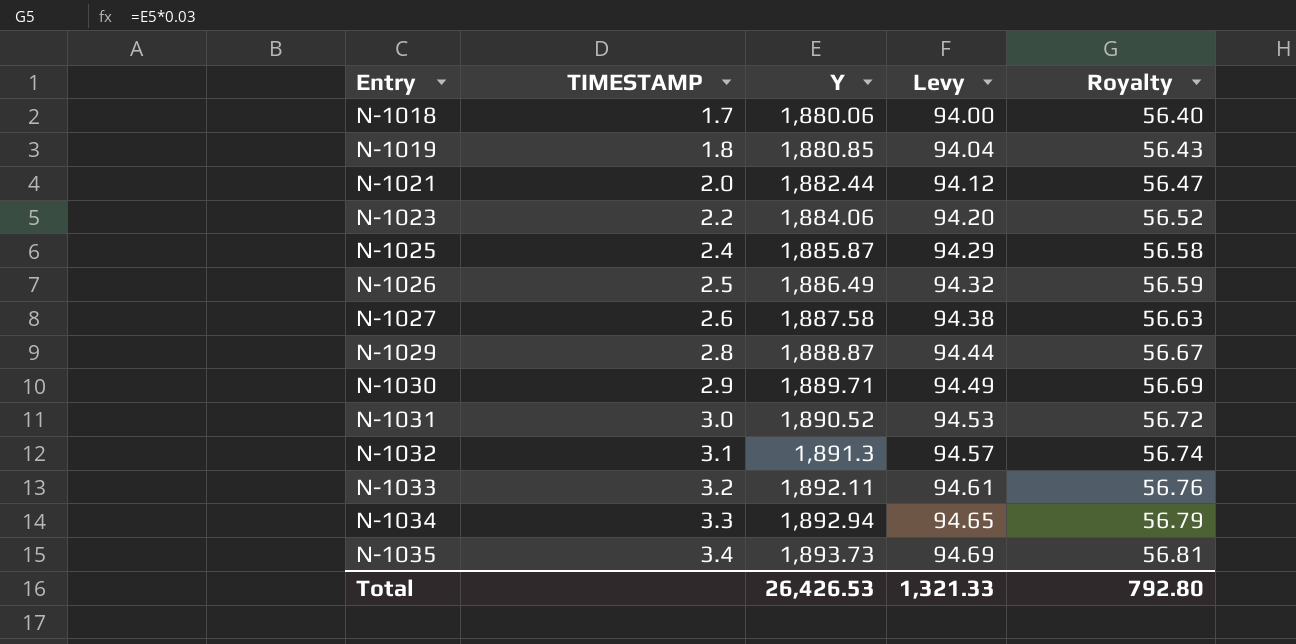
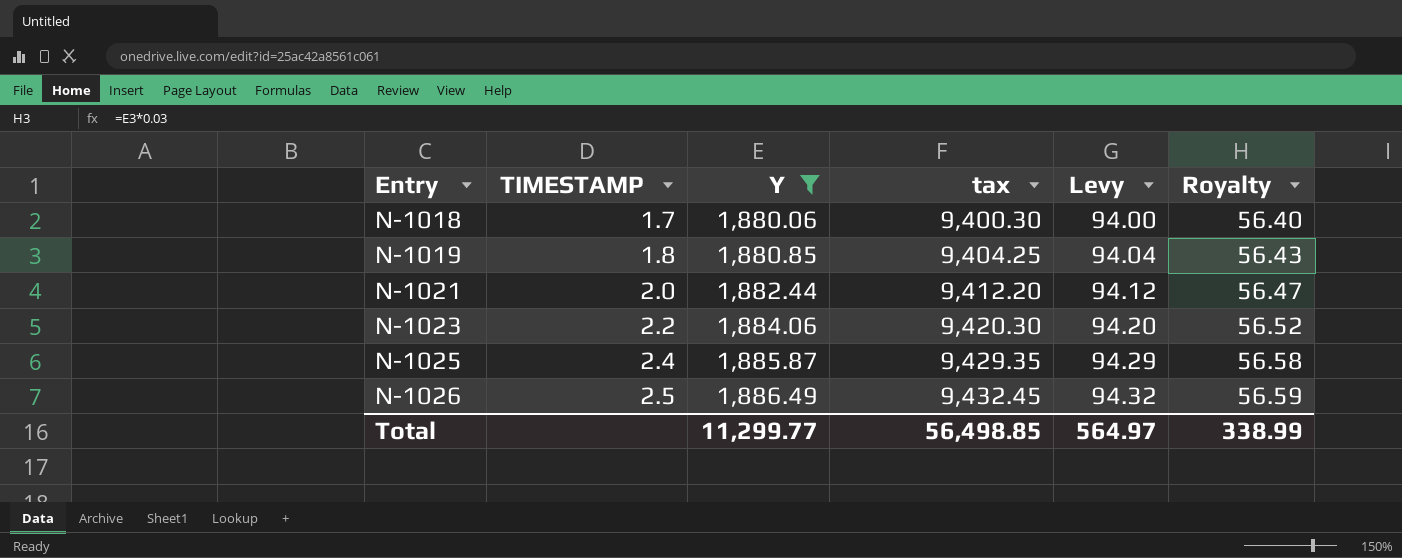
filter: none -> Y <= 1,886.49
column tax | formula: none -> [Y] * 5
Total | Y: 26,426.53 -> 11,299.77
Total | Levy: 1,321.33 -> 564.97
Total | Royalty: 792.80 -> 338.99

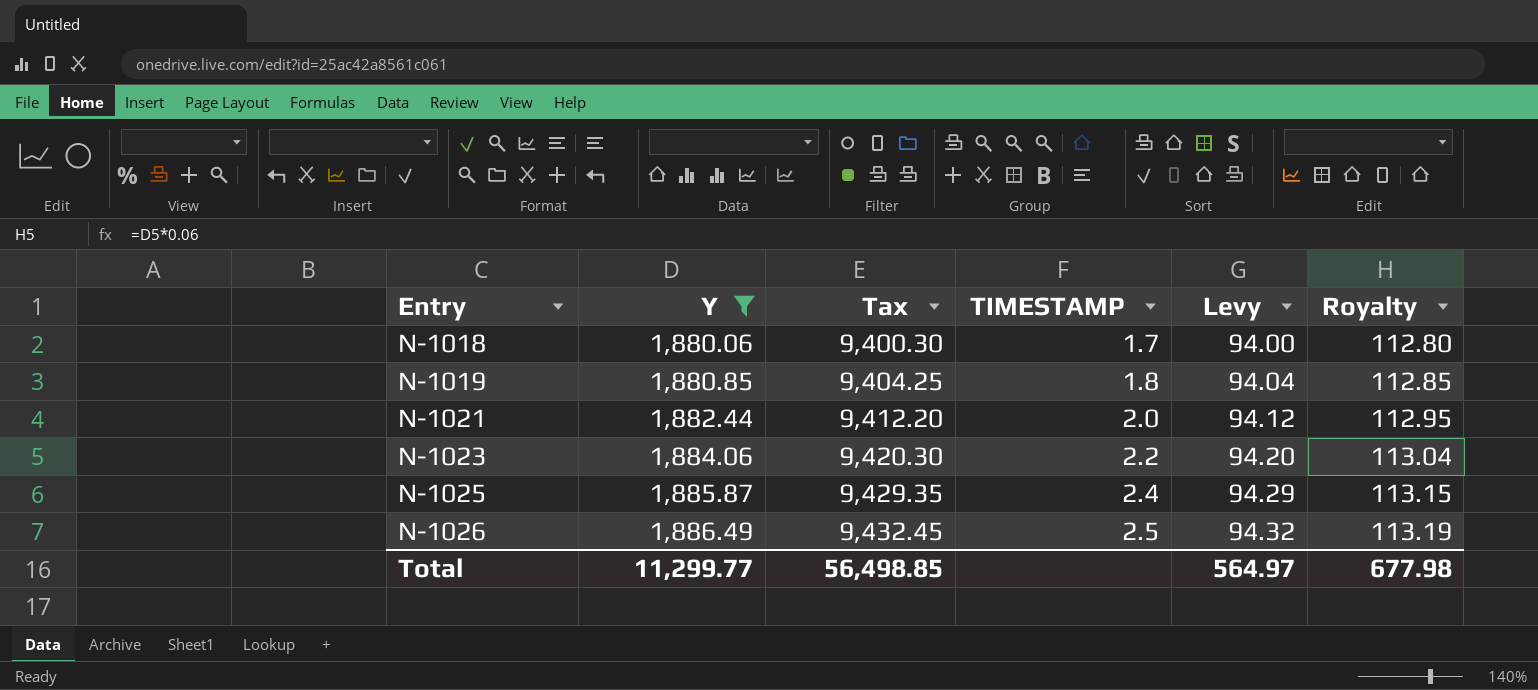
column name: tax -> Tax
column TIMESTAMP | position: 2 -> 4
column Royalty | formula: [Y] * 0.03 -> [Y] * 0.06
Total | Royalty: 338.99 -> 677.98

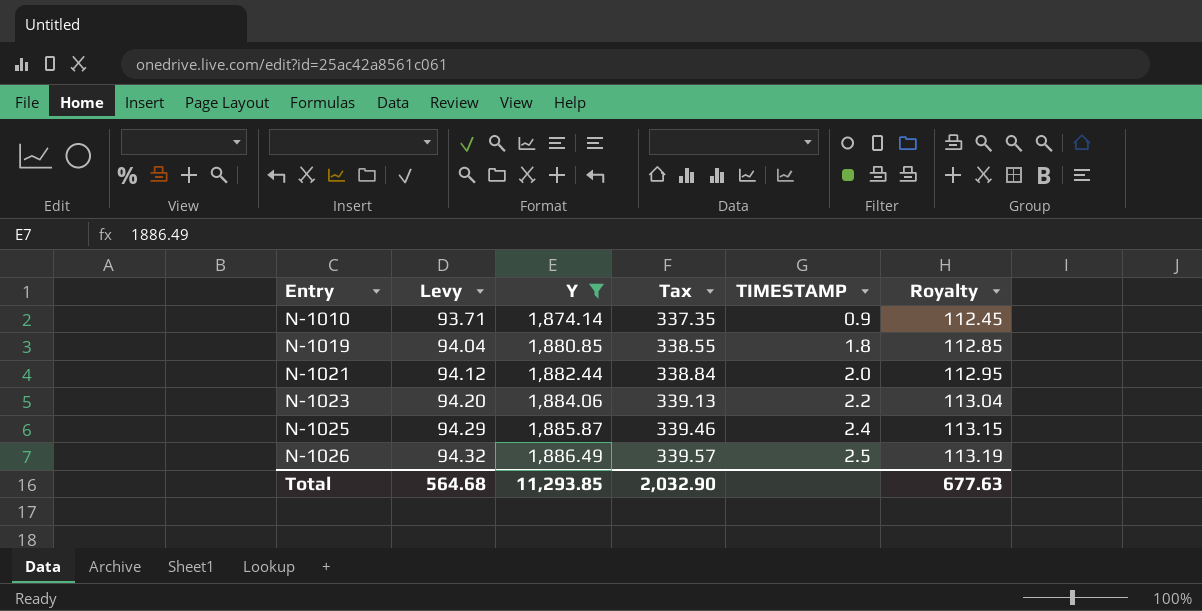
column Levy | position: 5 -> 2
column Tax | formula: [Y] * 5 -> [Y] * 0.18
row N-1018: 1,880.06 | 9,400.30 | 1.7 | 94.00 | 112.80 -> none
row N-1010: none -> 93.71 | 1,874.14 | 337.35 | 0.9 | 112.45
Total | Levy: 564.97 -> 564.68
Total | Y: 11,299.77 -> 11,293.85
Total | Tax: 56,498.85 -> 2,032.90
Total | Royalty: 677.98 -> 677.63

